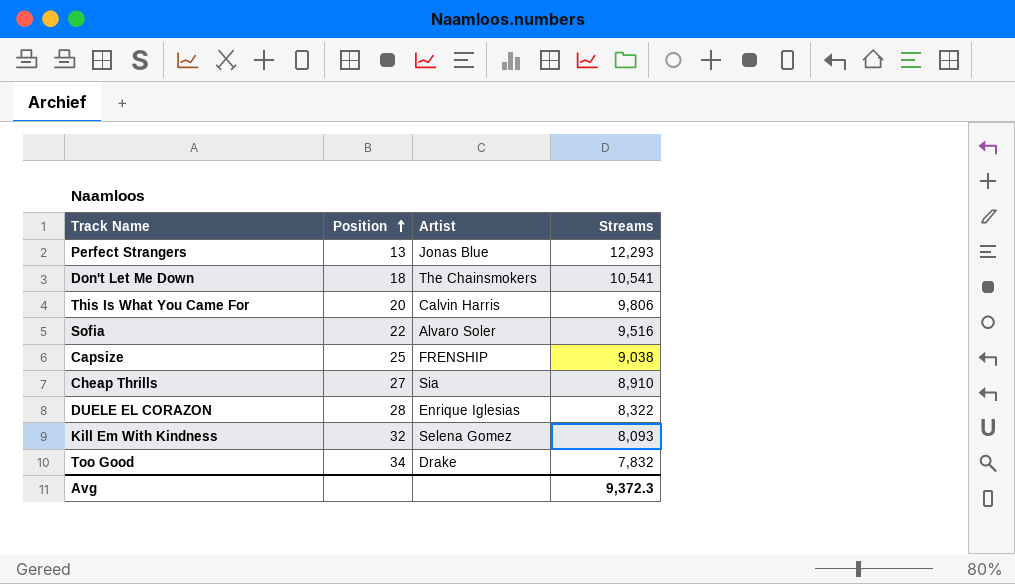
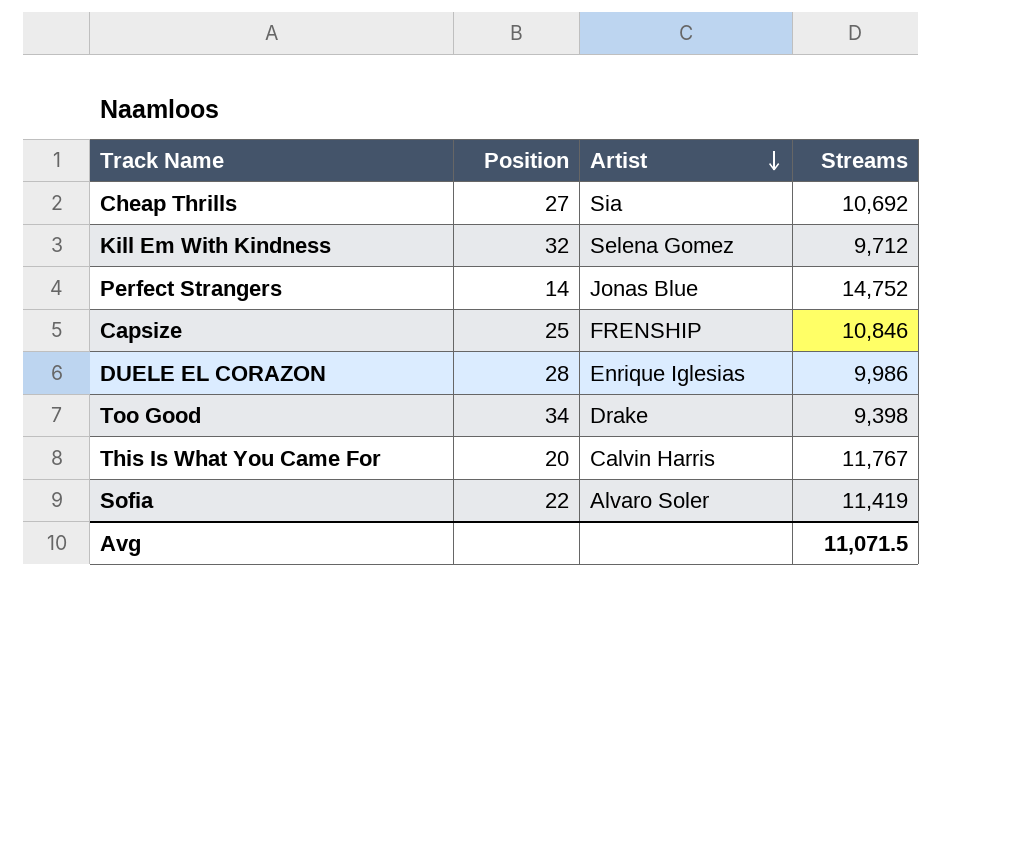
row order: Position ascending -> Artist descending
row Don't Let Me Down: 18 | The Chainsmokers | 10,541 -> none
Cheap Thrills | Streams: 8,910 -> 10,692
Kill Em With Kindness | Streams: 8,093 -> 9,712
Perfect Strangers | Position: 13 -> 14
Perfect Strangers | Streams: 12,293 -> 14,752
Capsize | Streams: 9,038 -> 10,846
DUELE EL CORAZON | Streams: 8,322 -> 9,986
Too Good | Streams: 7,832 -> 9,398
This Is What You Came For | Streams: 9,806 -> 11,767
Sofia | Streams: 9,516 -> 11,419
Avg | Streams: 9,372.3 -> 11,071.5

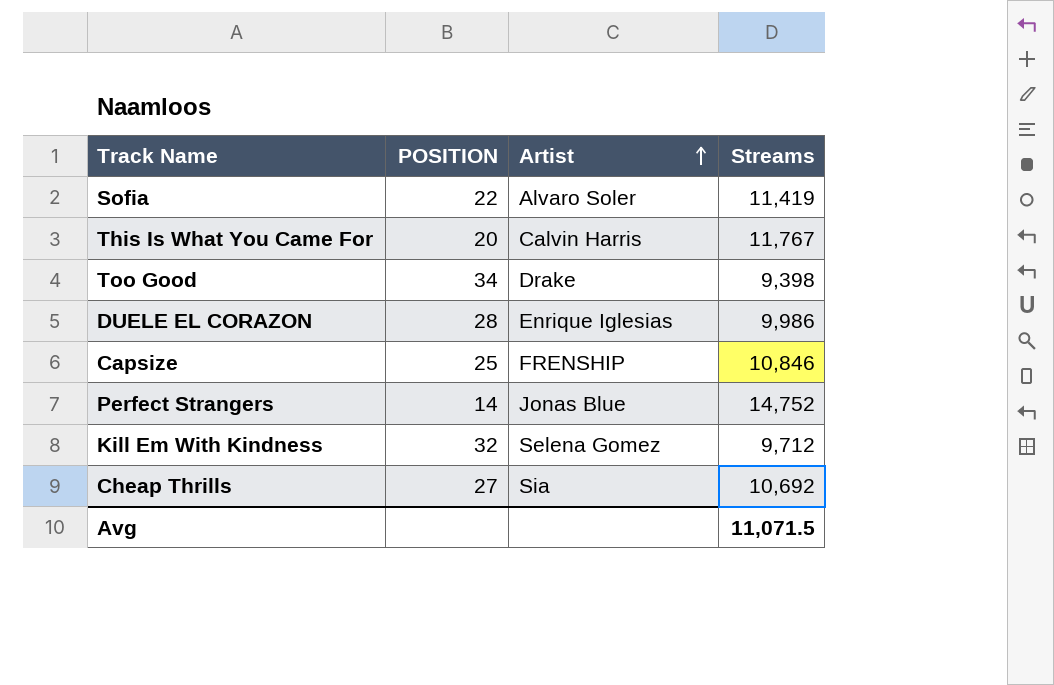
row order: Artist descending -> Artist ascending
column name: Position -> POSITION

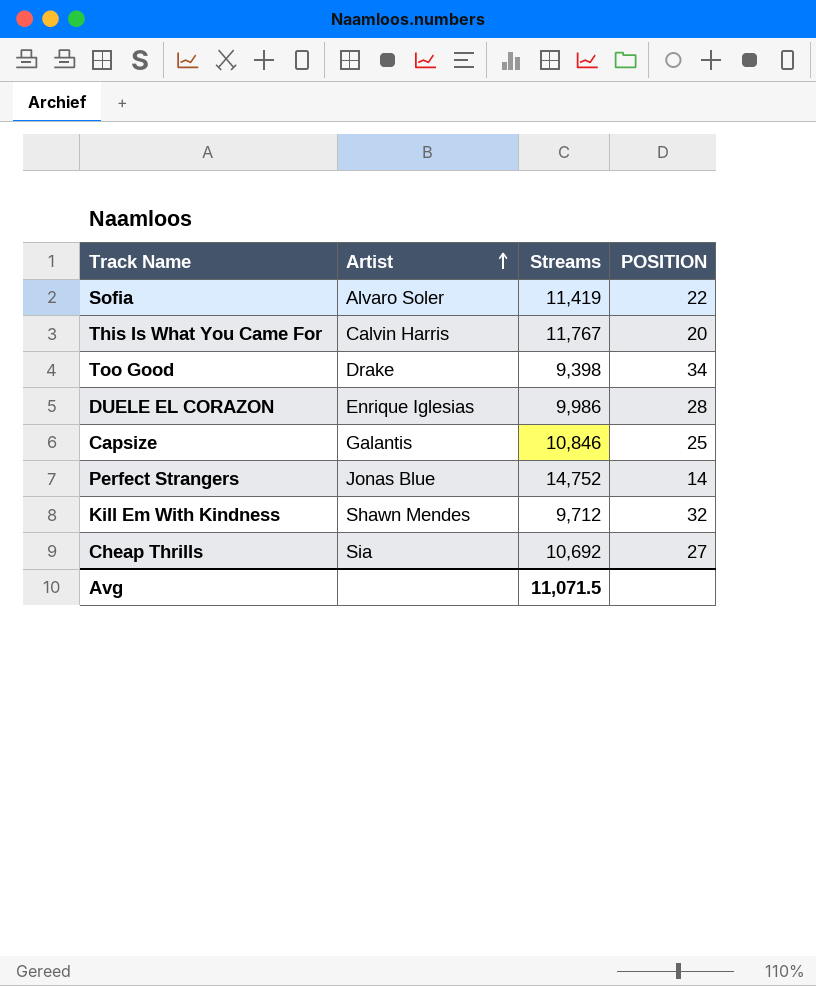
column POSITION | position: 2 -> 4
Capsize | Artist: FRENSHIP -> Galantis
Kill Em With Kindness | Artist: Selena Gomez -> Shawn Mendes

